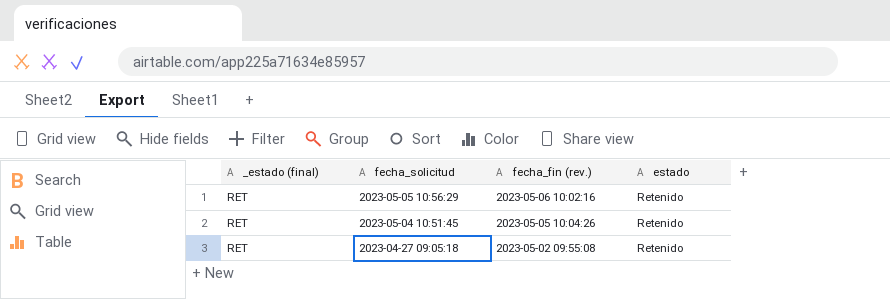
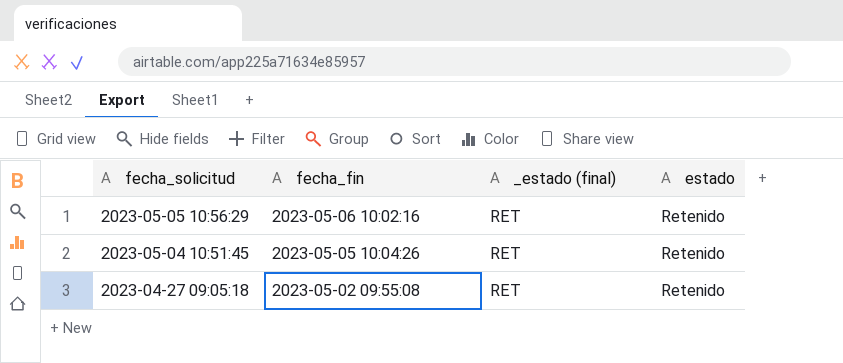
column name: fecha_fin (rev.) -> fecha_fin
column _estado (final) | position: 1 -> 3

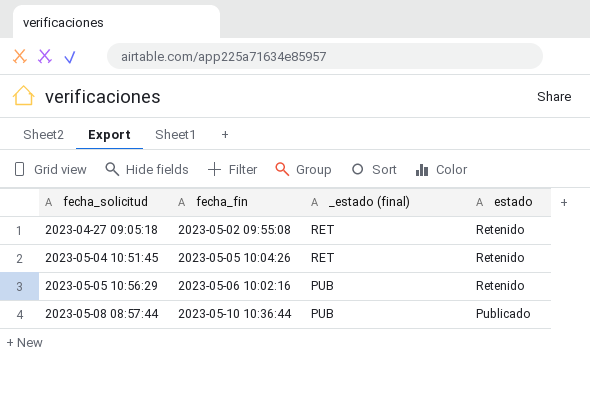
row order: fecha_solicitud descending -> fecha_solicitud ascending
2023-05-05 10:56:29 | _estado (final): RET -> PUB
row 2023-05-08 08:57:44: none -> 2023-05-10 10:36:44 | PUB | Publicado

